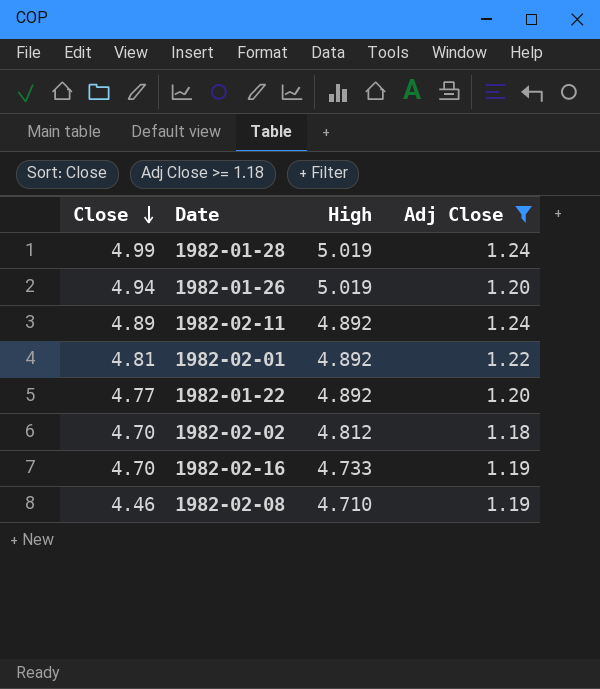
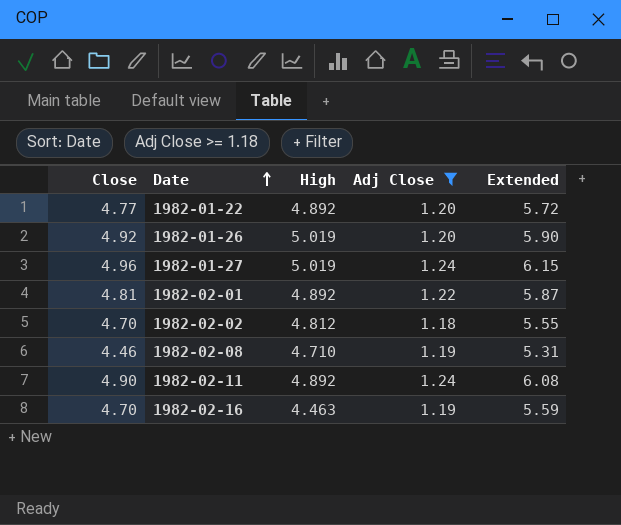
row order: Close descending -> Date ascending
column Extended | formula: none -> [Close] * [Adj Close]
row 1982-01-28: 4.99 | 5.019 | 1.24 -> none
1982-01-26 | Close: 4.94 -> 4.92
row 1982-01-27: none -> 4.96 | 5.019 | 1.24 | 6.15
1982-02-11 | Close: 4.89 -> 4.90
1982-02-16 | High: 4.733 -> 4.463

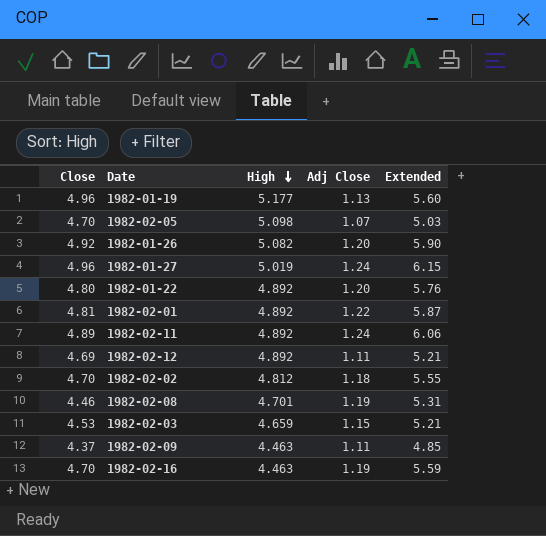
filter: Adj Close >= 1.18 -> none
row order: Date ascending -> High descending
1982-01-26 | High: 5.019 -> 5.082
1982-01-22 | Close: 4.77 -> 4.80
1982-01-22 | Extended: 5.72 -> 5.76
1982-02-11 | Close: 4.90 -> 4.89
1982-02-11 | Extended: 6.08 -> 6.06
1982-02-08 | High: 4.710 -> 4.701

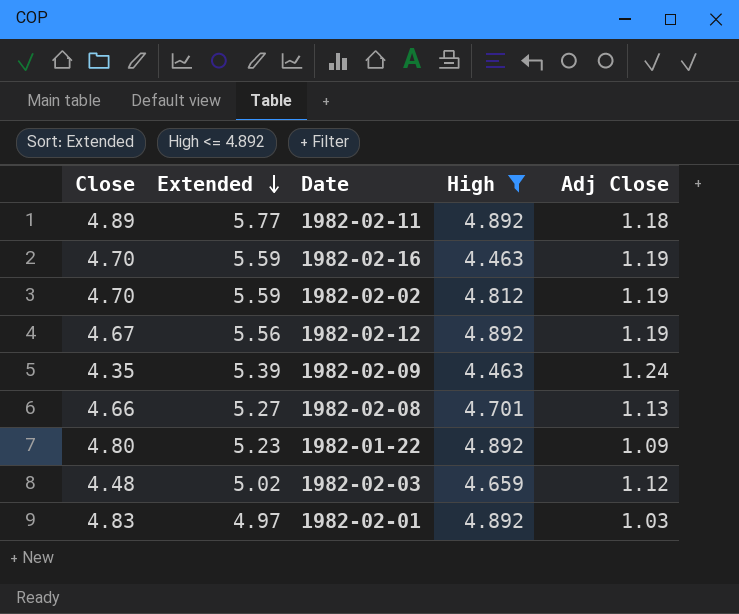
filter: none -> High <= 4.892
row order: High descending -> Extended descending
column Extended | position: 5 -> 2
1982-02-11 | Extended: 6.06 -> 5.77
1982-02-11 | Adj Close: 1.24 -> 1.18
1982-02-02 | Extended: 5.55 -> 5.59
1982-02-02 | Adj Close: 1.18 -> 1.19
1982-02-12 | Close: 4.69 -> 4.67
1982-02-12 | Extended: 5.21 -> 5.56
1982-02-12 | Adj Close: 1.11 -> 1.19
1982-02-09 | Close: 4.37 -> 4.35
1982-02-09 | Extended: 4.85 -> 5.39
1982-02-09 | Adj Close: 1.11 -> 1.24
1982-02-08 | Close: 4.46 -> 4.66
1982-02-08 | Extended: 5.31 -> 5.27
1982-02-08 | Adj Close: 1.19 -> 1.13
1982-01-22 | Extended: 5.76 -> 5.23
1982-01-22 | Adj Close: 1.20 -> 1.09
1982-02-03 | Close: 4.53 -> 4.48
1982-02-03 | Extended: 5.21 -> 5.02
1982-02-03 | Adj Close: 1.15 -> 1.12
1982-02-01 | Close: 4.81 -> 4.83
1982-02-01 | Extended: 5.87 -> 4.97
1982-02-01 | Adj Close: 1.22 -> 1.03

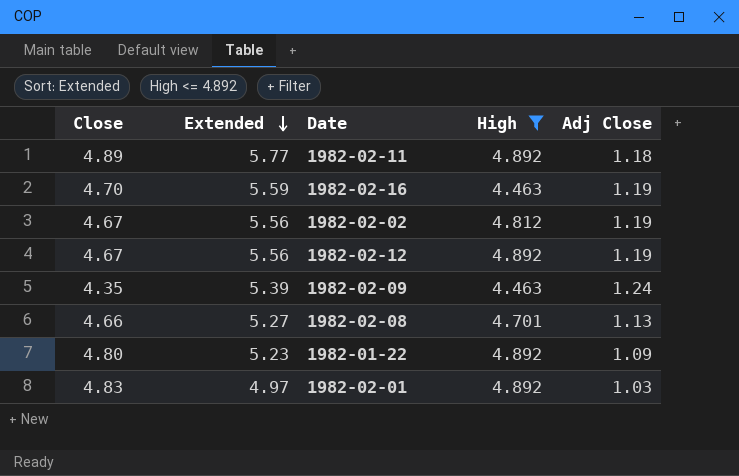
row 1982-02-03: 4.48 | 5.02 | 4.659 | 1.12 -> none
1982-02-02 | Close: 4.70 -> 4.67
1982-02-02 | Extended: 5.59 -> 5.56

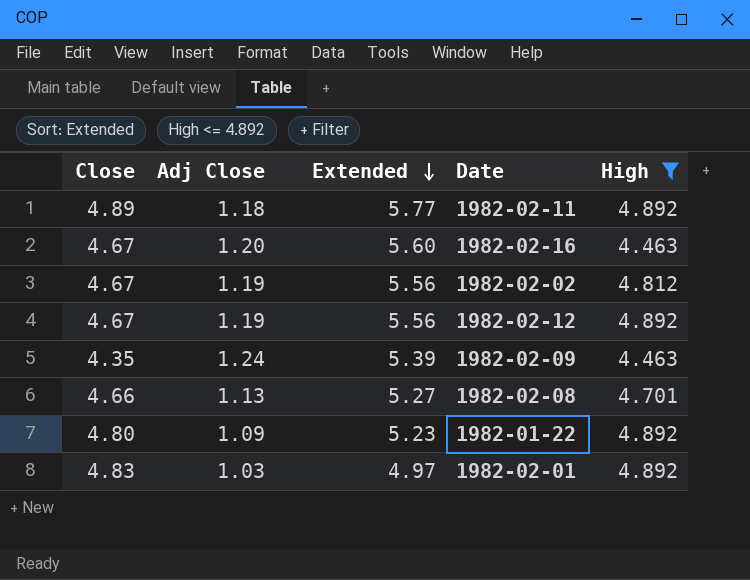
column Adj Close | position: 5 -> 2
1982-02-16 | Close: 4.70 -> 4.67
1982-02-16 | Adj Close: 1.19 -> 1.20
1982-02-16 | Extended: 5.59 -> 5.60

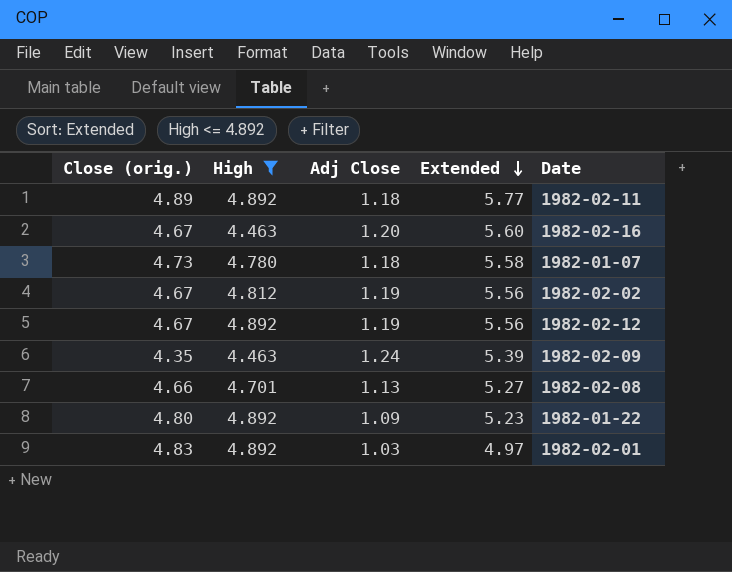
column name: Close -> Close (orig.)
column High | position: 5 -> 2
row 1982-01-07: none -> 4.73 | 4.780 | 1.18 | 5.58

